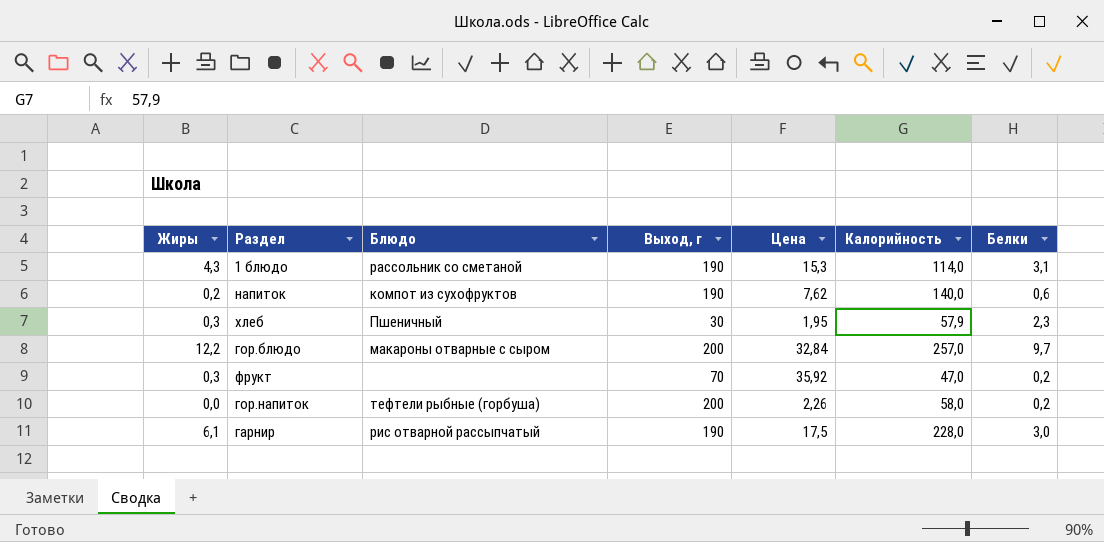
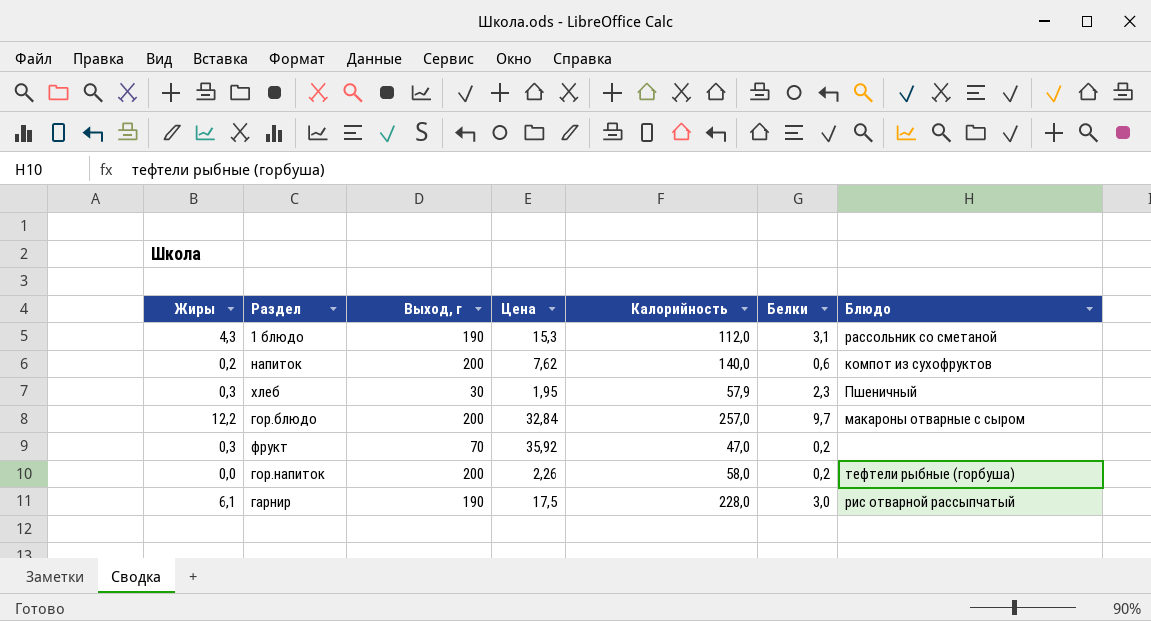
column Блюдо | position: 3 -> 7
1 блюдо | Калорийность: 114,0 -> 112,0
напиток | Выход, г: 190 -> 200

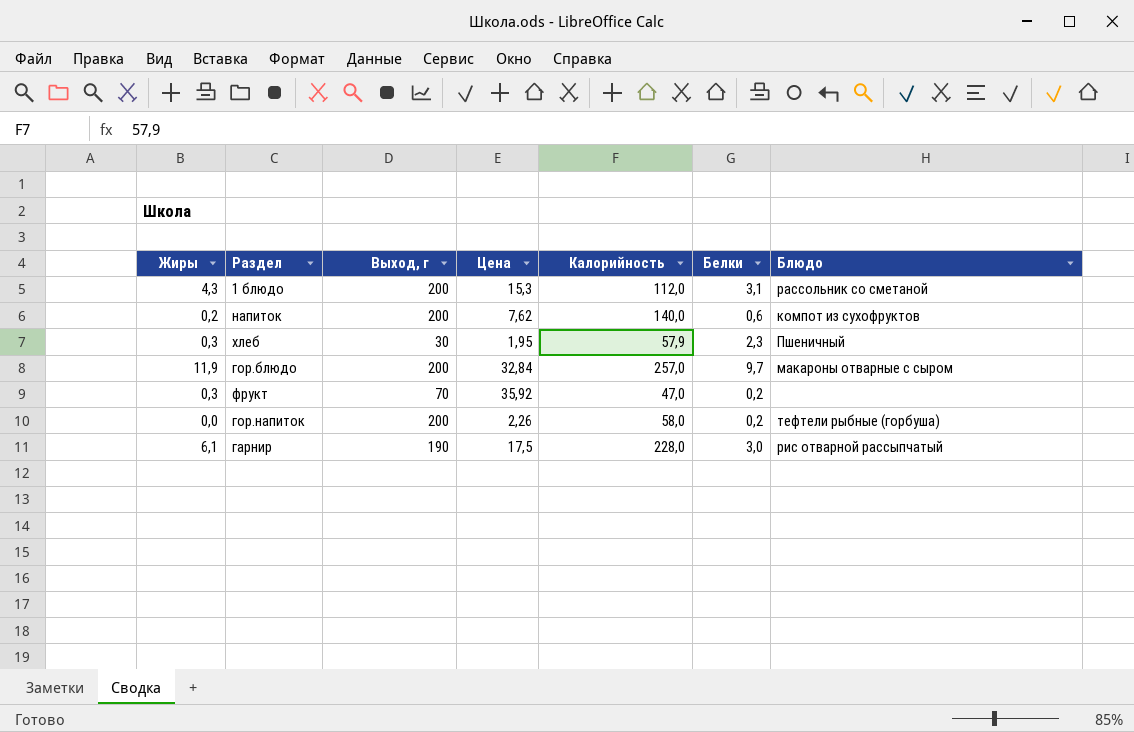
1 блюдо | Выход, г: 190 -> 200
гор.блюдо | Жиры: 12,2 -> 11,9

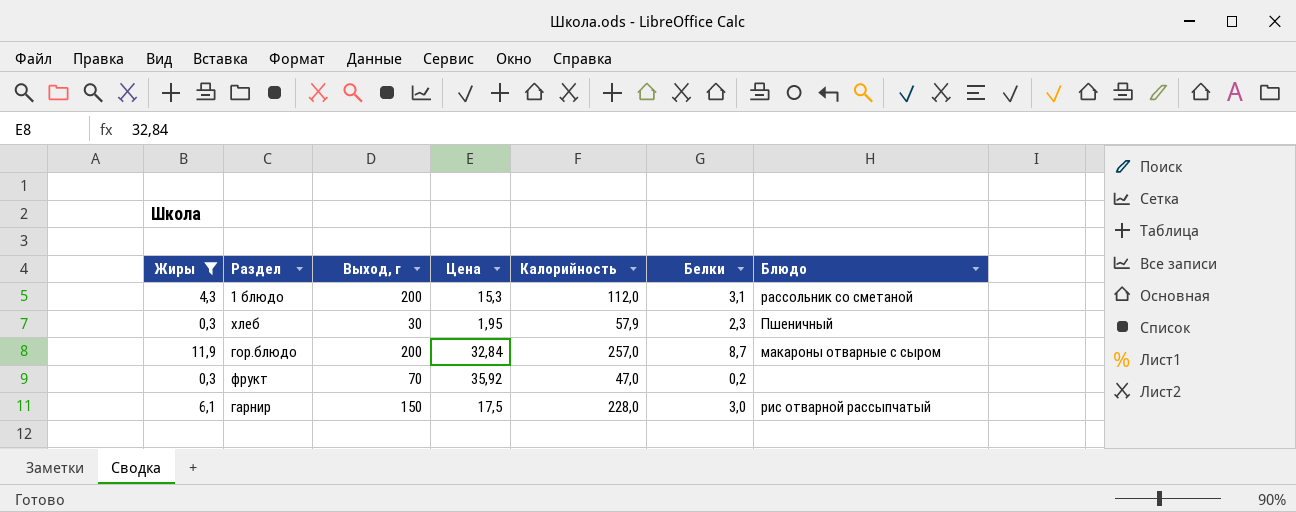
filter: none -> Жиры >= 0,3
гор.блюдо | Белки: 9,7 -> 8,7
гарнир | Выход, г: 190 -> 150

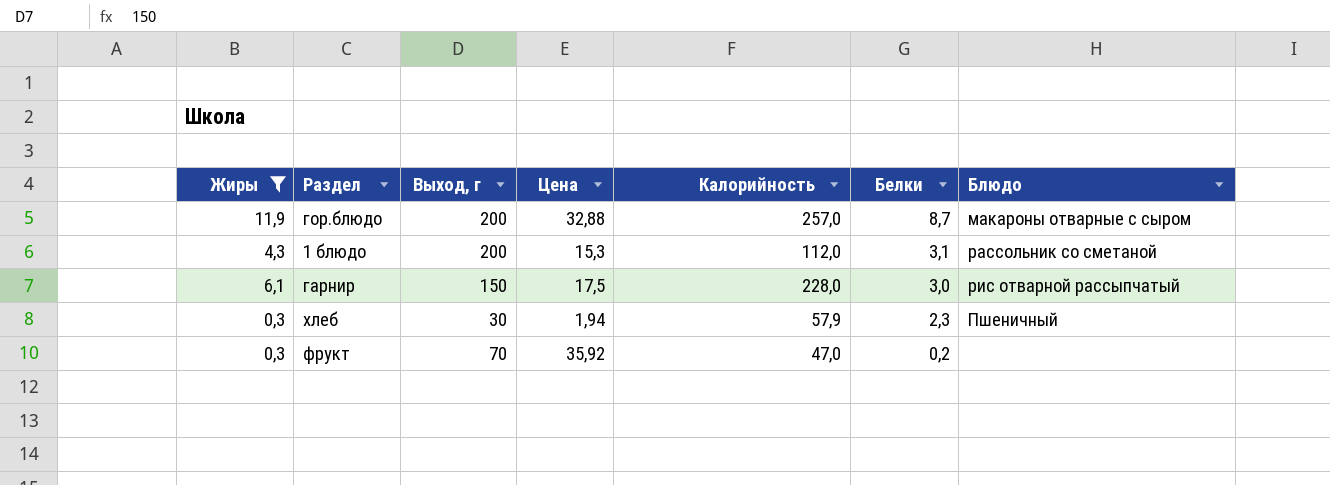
row order: none -> Белки descending
гор.блюдо | Цена: 32,84 -> 32,88
хлеб | Цена: 1,95 -> 1,94

